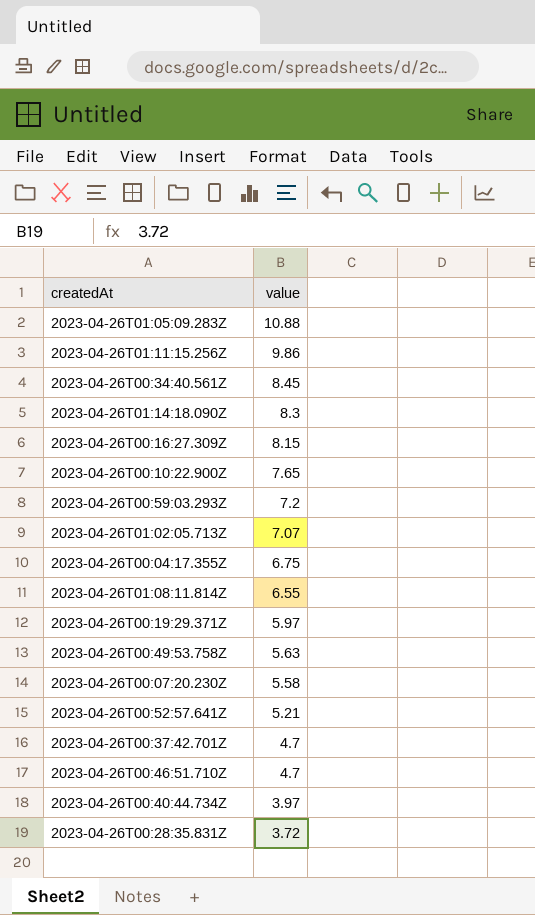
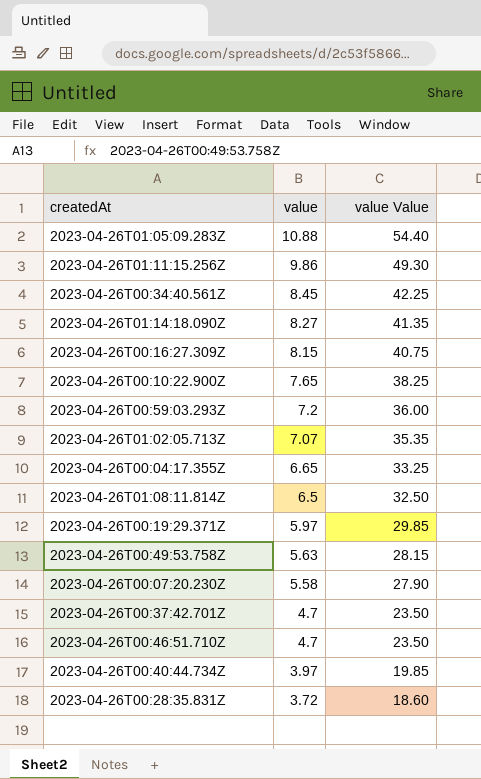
column value Value | formula: none -> [value] * 5
row 2023-04-26T00:52:57.641Z: 5.21 -> none
2023-04-26T01:14:18.090Z | value: 8.3 -> 8.27
2023-04-26T00:04:17.355Z | value: 6.75 -> 6.65
2023-04-26T01:08:11.814Z | value: 6.55 -> 6.5

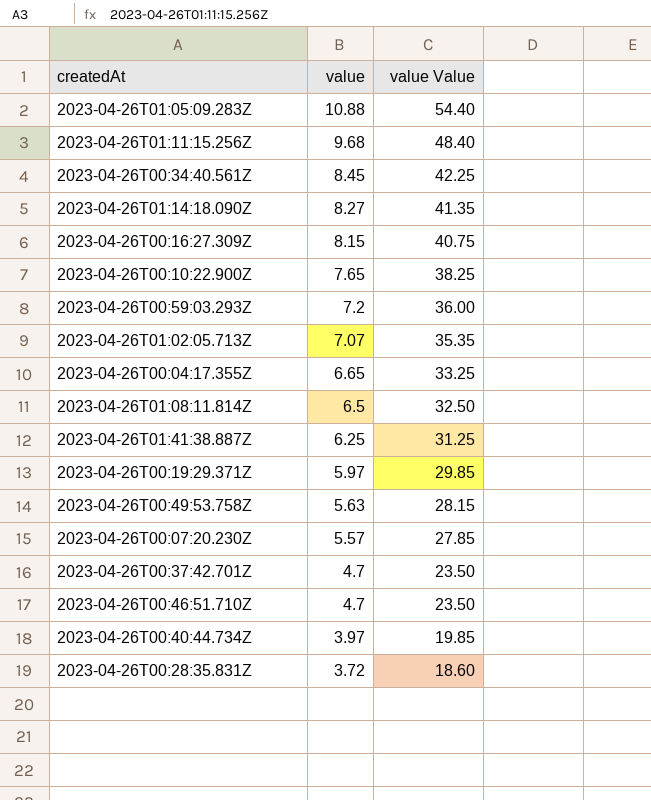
2023-04-26T01:11:15.256Z | value: 9.86 -> 9.68
2023-04-26T01:11:15.256Z | value Value: 49.30 -> 48.40
row 2023-04-26T01:41:38.887Z: none -> 6.25 | 31.25
2023-04-26T00:07:20.230Z | value: 5.58 -> 5.57
2023-04-26T00:07:20.230Z | value Value: 27.90 -> 27.85

